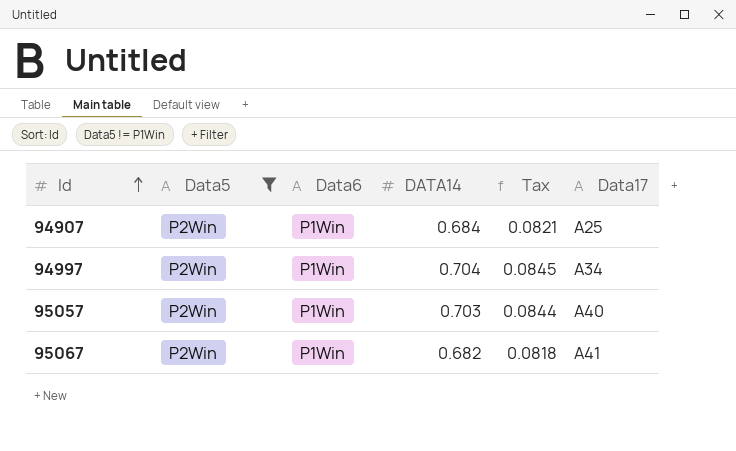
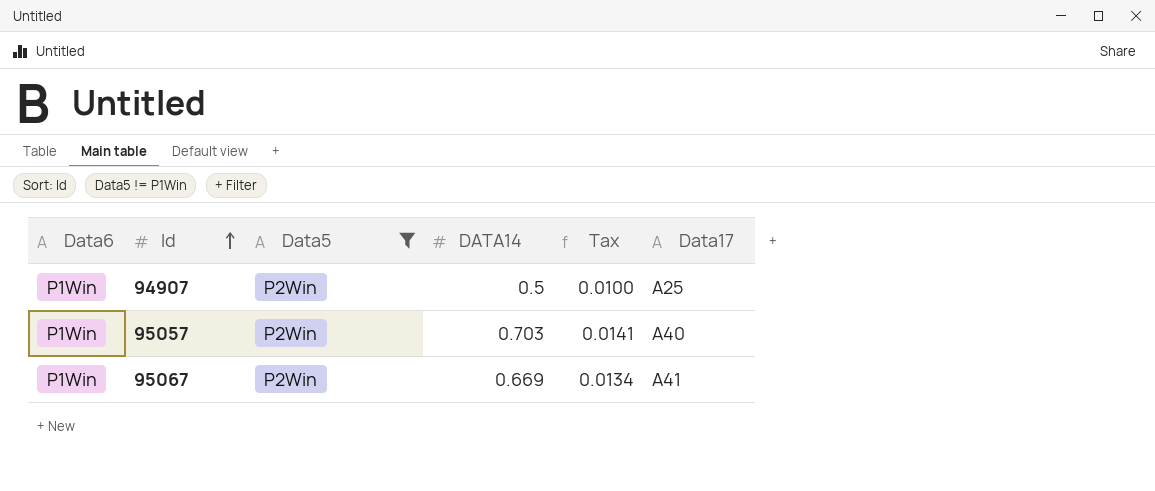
column Data6 | position: 3 -> 1
column Tax | formula: [DATA14] * 0.12 -> [DATA14] * 0.02
row 94997: P2Win | P1Win | 0.704 | 0.0845 | A34 -> none
94907 | DATA14: 0.684 -> 0.5
95067 | DATA14: 0.682 -> 0.669

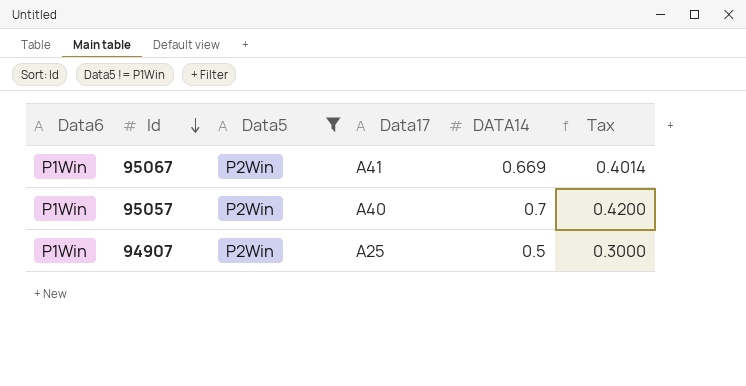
row order: Id ascending -> Id descending
column Data17 | position: 6 -> 4
column Tax | formula: [DATA14] * 0.02 -> [DATA14] * 0.6
95057 | DATA14: 0.703 -> 0.7

